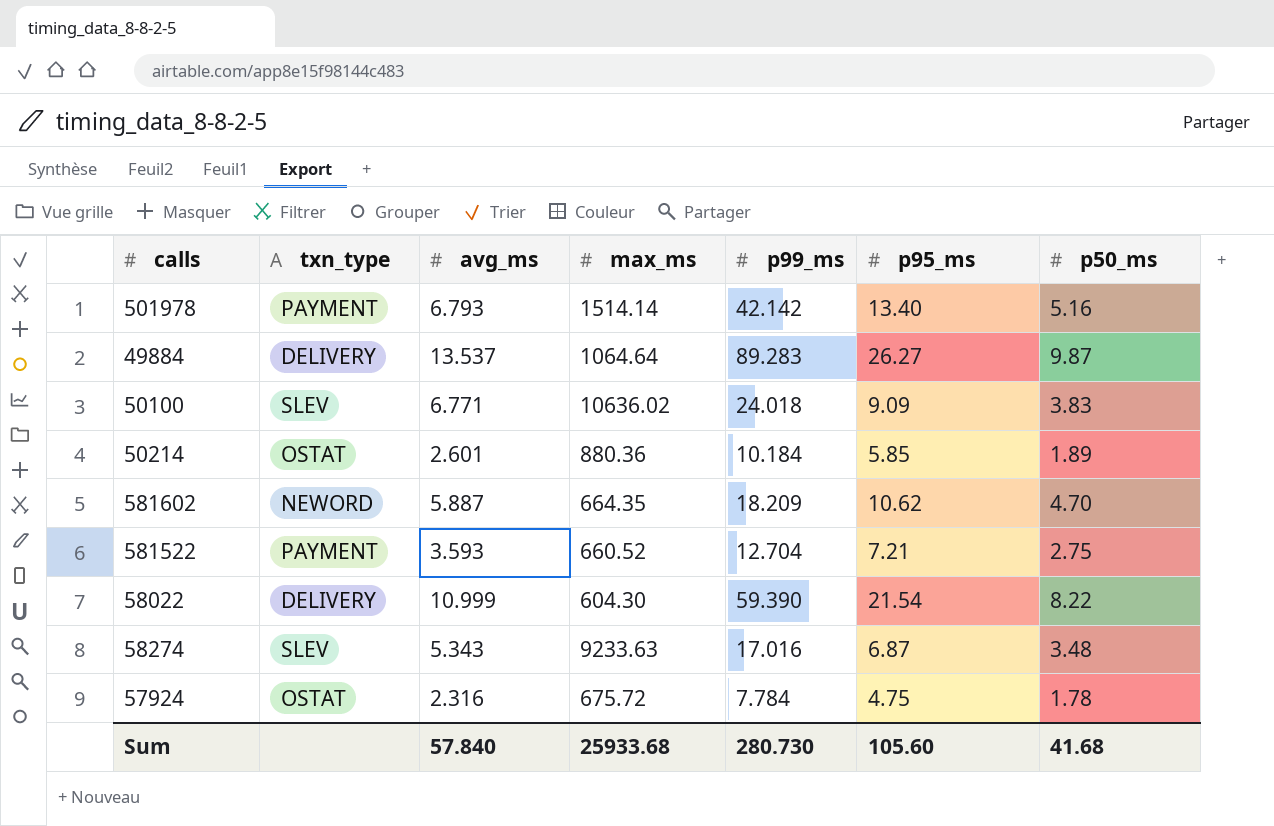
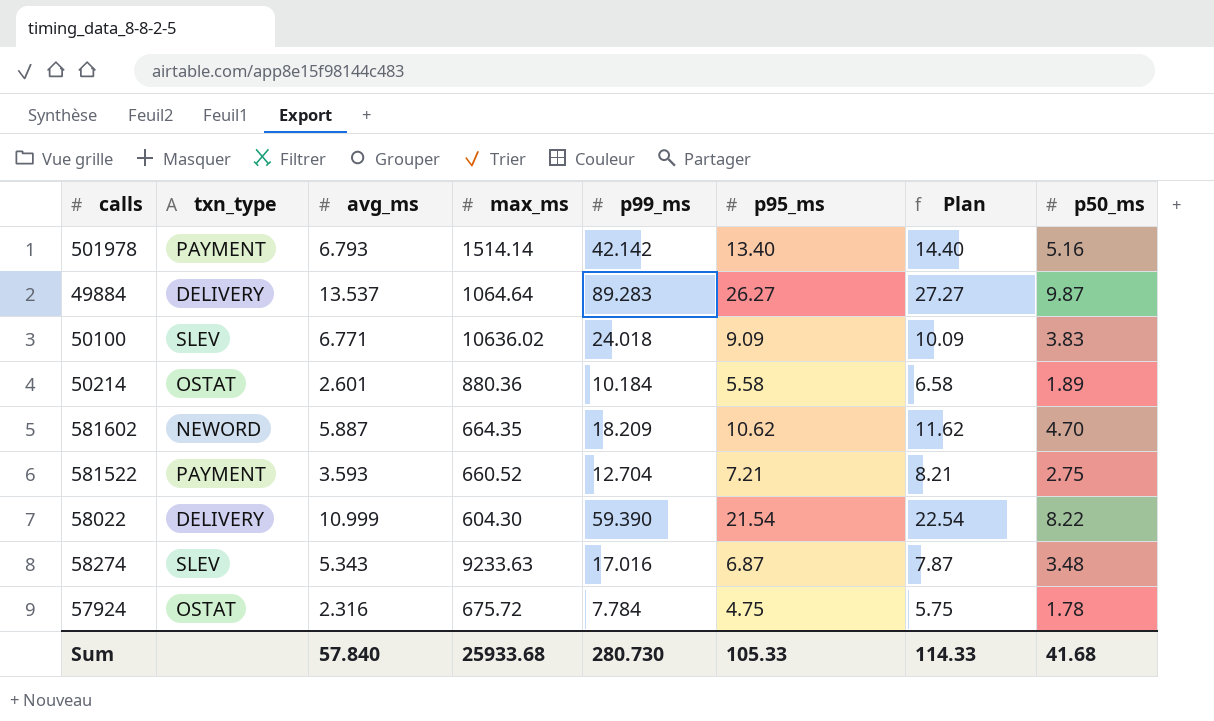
column Plan | formula: none -> [p95_ms] + 1
50214 | p95_ms: 5.85 -> 5.58
Sum | p95_ms: 105.60 -> 105.33

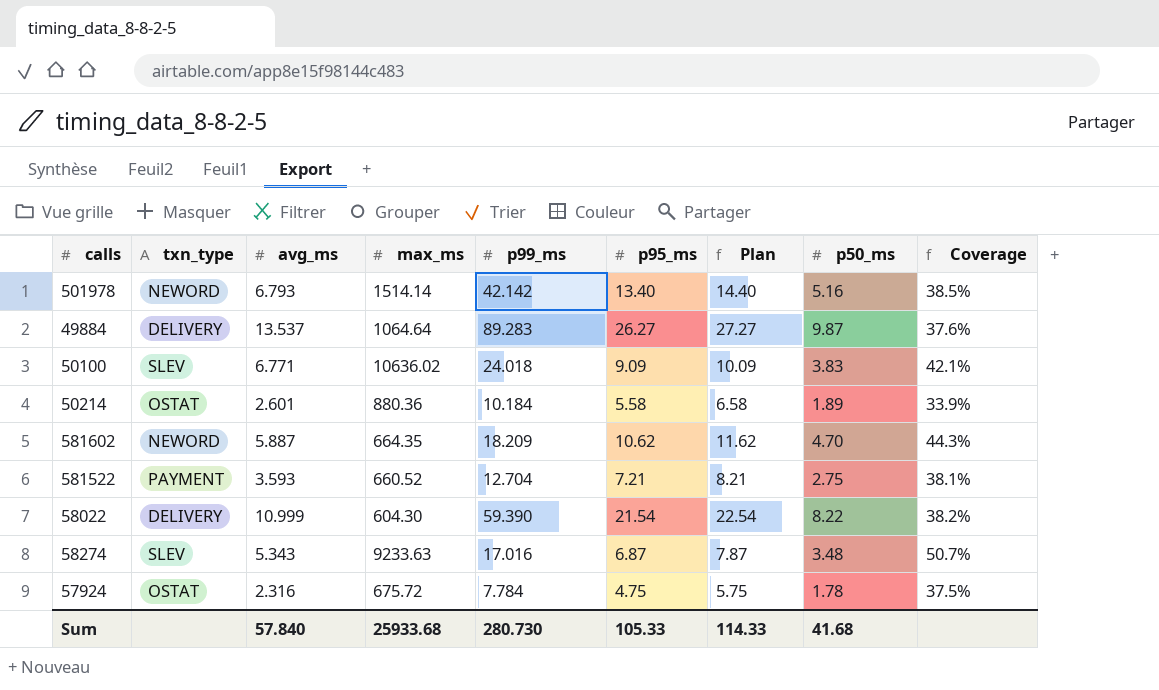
column Coverage | formula: none -> [p50_ms] / [p95_ms]
501978 | txn_type: PAYMENT -> NEWORD

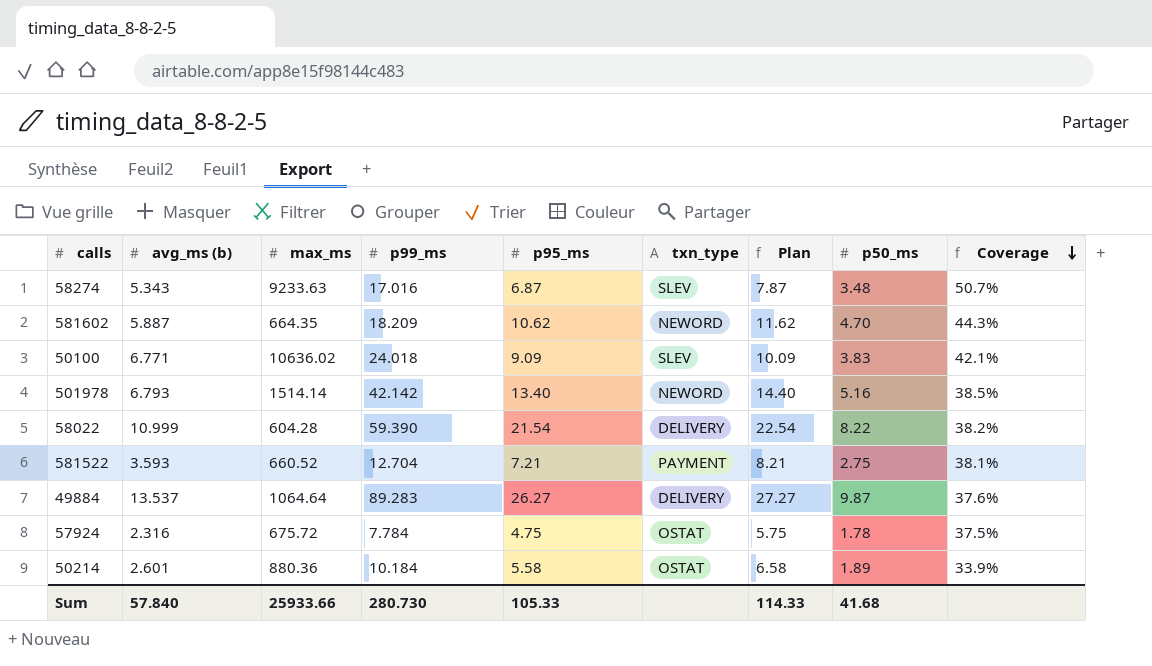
row order: none -> Coverage descending
column name: avg_ms -> avg_ms (b)
column txn_type | position: 2 -> 6
58022 | max_ms: 604.30 -> 604.28
Sum | max_ms: 25933.68 -> 25933.66

